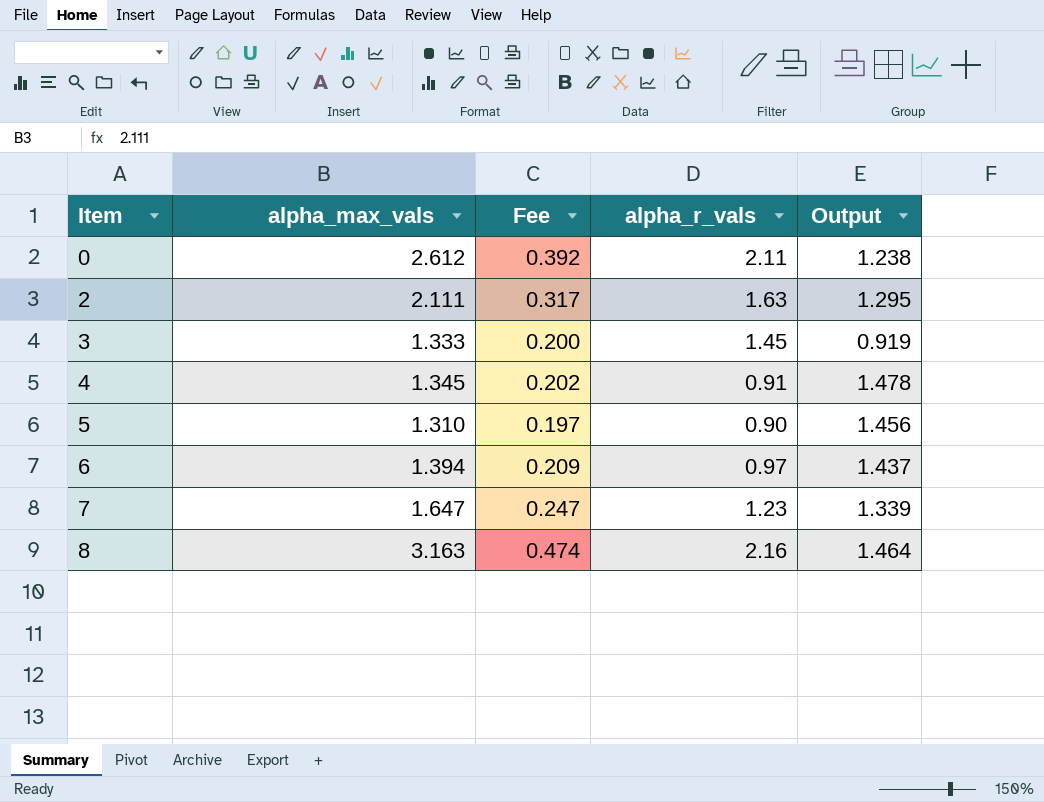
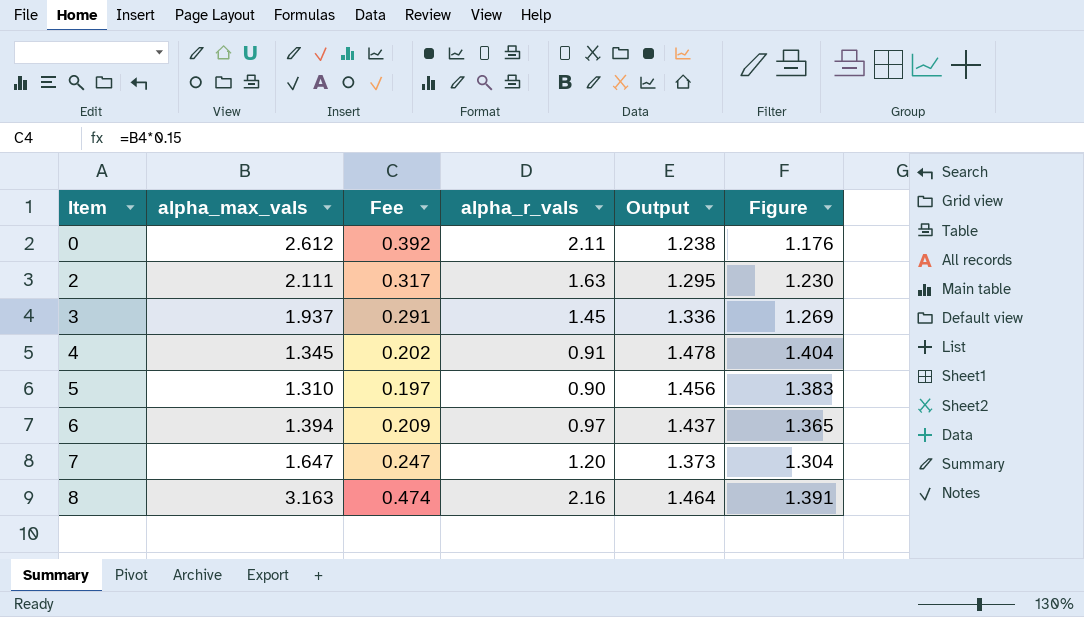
column Figure | formula: none -> [Output] * 0.95
3 | alpha_max_vals: 1.333 -> 1.937
3 | Fee: 0.200 -> 0.291
3 | Output: 0.919 -> 1.336
7 | alpha_r_vals: 1.23 -> 1.20
7 | Output: 1.339 -> 1.373

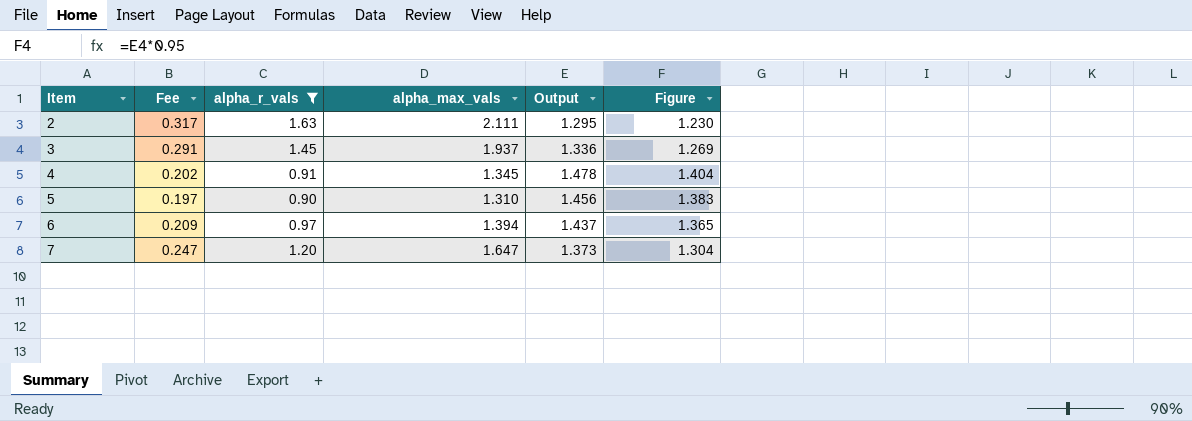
filter: none -> alpha_r_vals <= 1.63
column alpha_max_vals | position: 2 -> 4

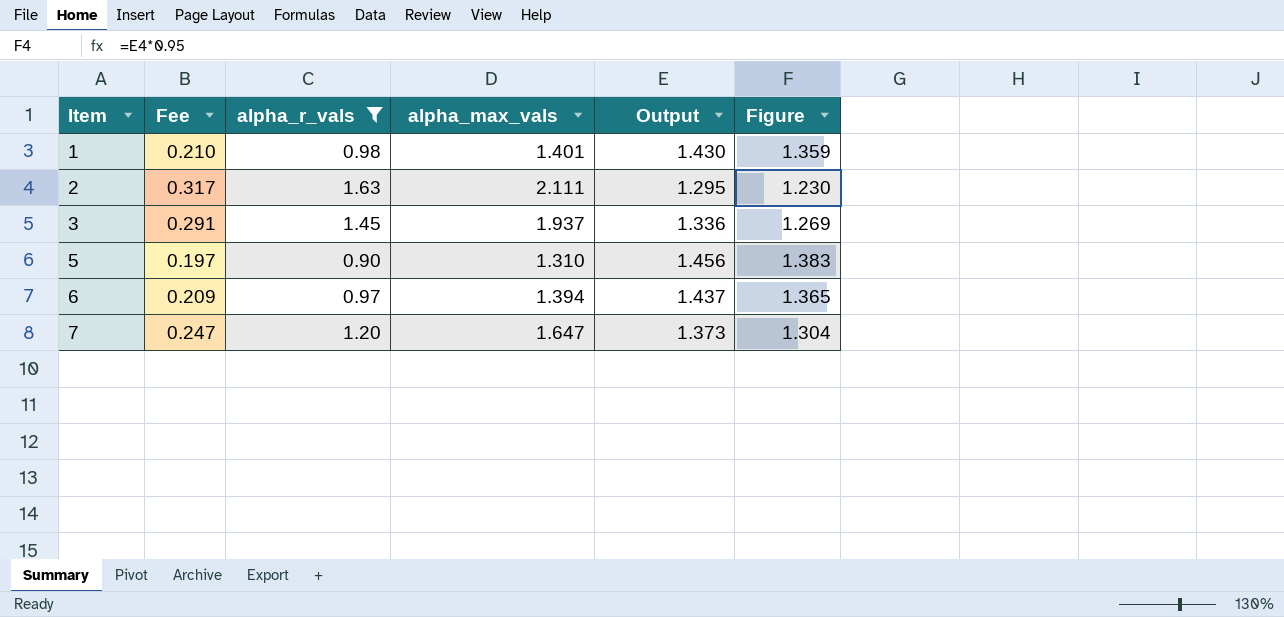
row 4: 0.202 | 0.91 | 1.345 | 1.478 | 1.404 -> none
row 1: none -> 0.210 | 0.98 | 1.401 | 1.430 | 1.359

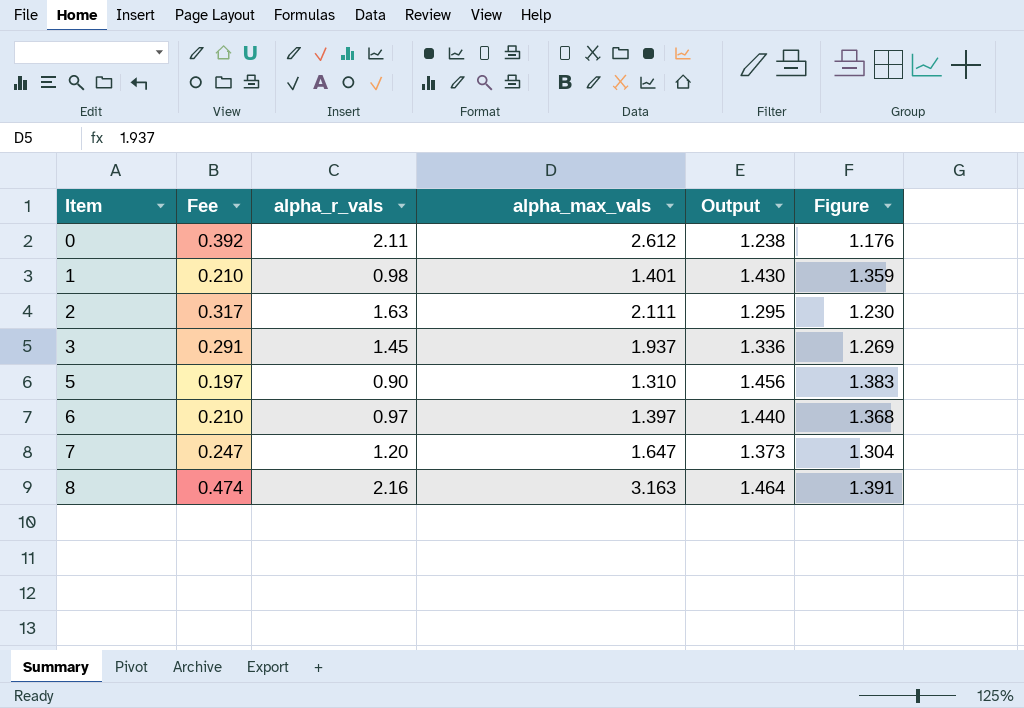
filter: alpha_r_vals <= 1.63 -> none
6 | Fee: 0.209 -> 0.210
6 | alpha_max_vals: 1.394 -> 1.397
6 | Output: 1.437 -> 1.440
6 | Figure: 1.365 -> 1.368

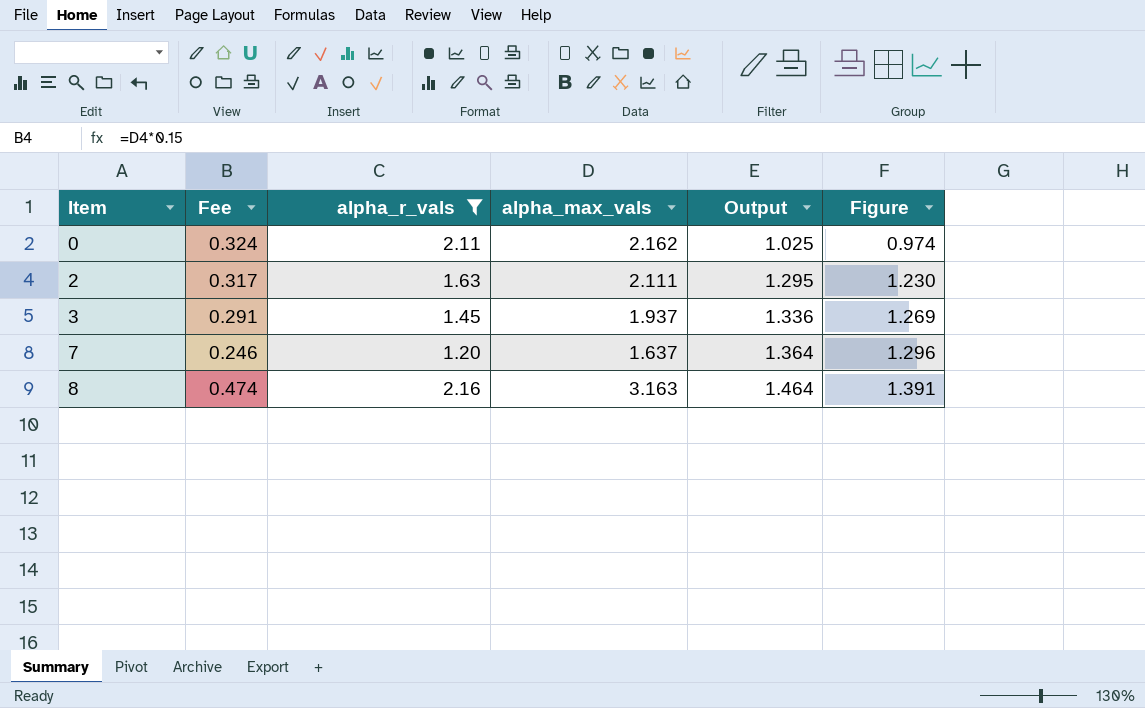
filter: none -> alpha_r_vals >= 1.20
0 | Fee: 0.392 -> 0.324
0 | alpha_max_vals: 2.612 -> 2.162
0 | Output: 1.238 -> 1.025
0 | Figure: 1.176 -> 0.974
7 | Fee: 0.247 -> 0.246
7 | alpha_max_vals: 1.647 -> 1.637
7 | Output: 1.373 -> 1.364
7 | Figure: 1.304 -> 1.296

